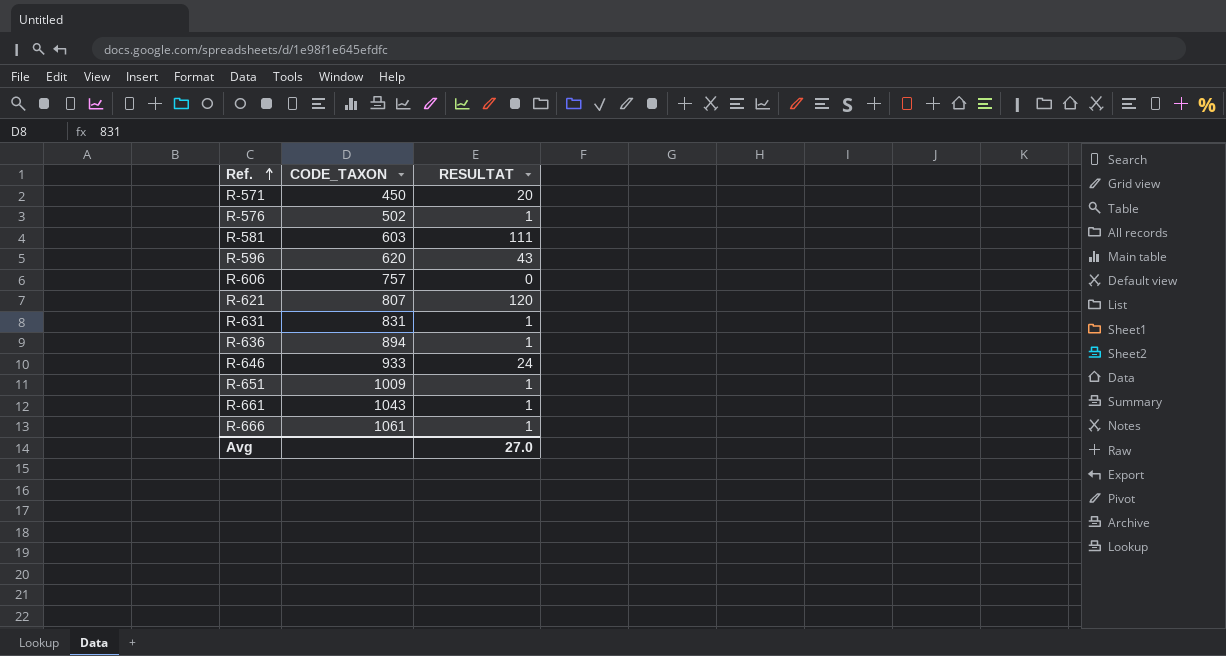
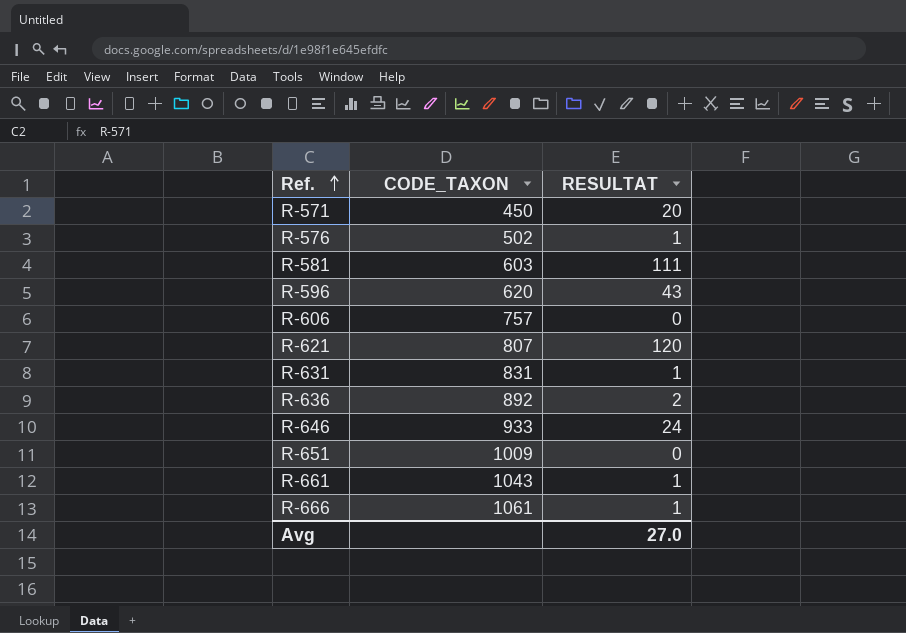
R-636 | CODE_TAXON: 894 -> 892
R-636 | RESULTAT: 1 -> 2
R-651 | RESULTAT: 1 -> 0

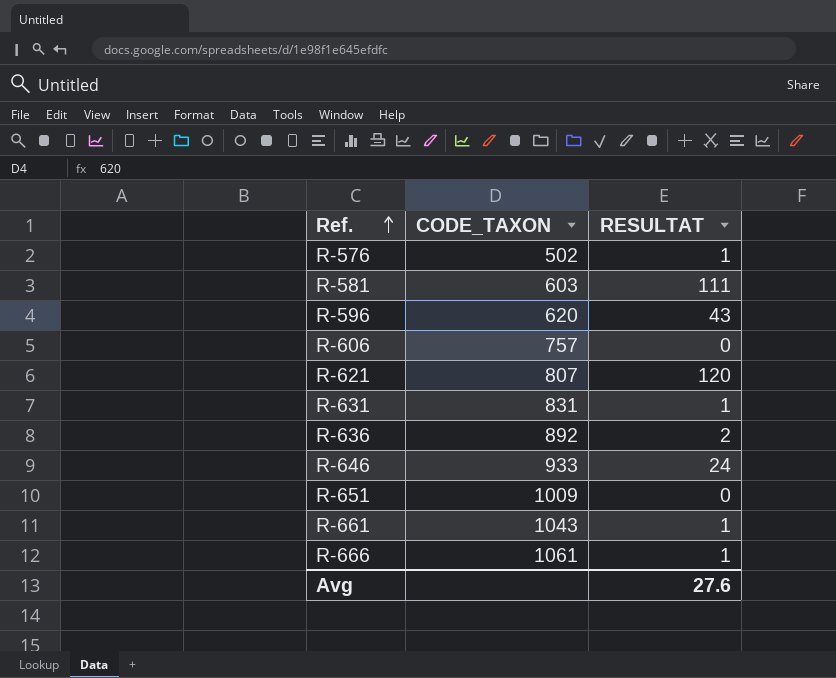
row R-571: 450 | 20 -> none
Avg | RESULTAT: 27.0 -> 27.6

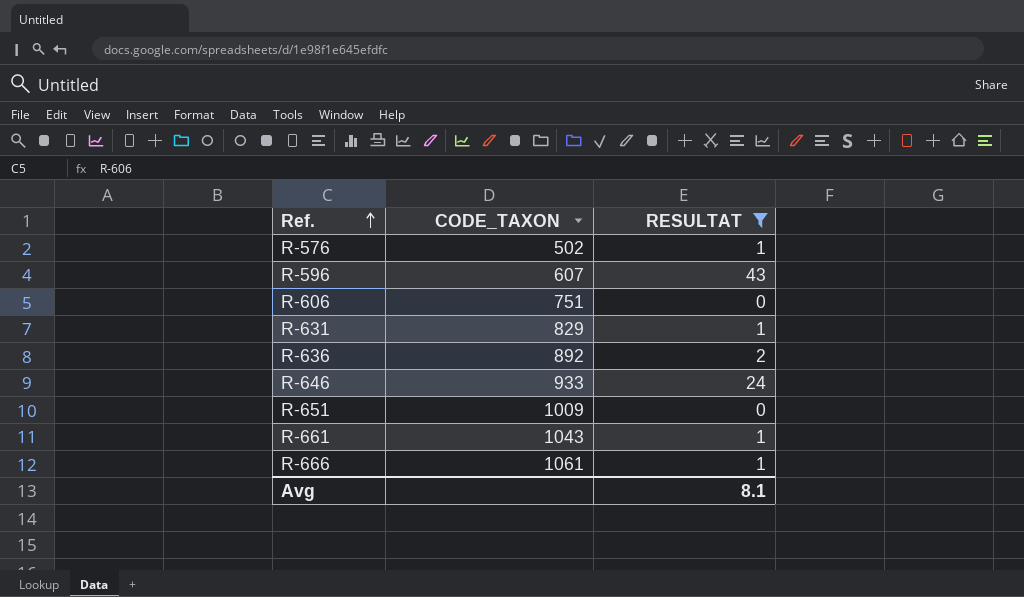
filter: none -> RESULTAT <= 43
R-596 | CODE_TAXON: 620 -> 607
R-606 | CODE_TAXON: 757 -> 751
R-631 | CODE_TAXON: 831 -> 829
Avg | RESULTAT: 27.6 -> 8.1

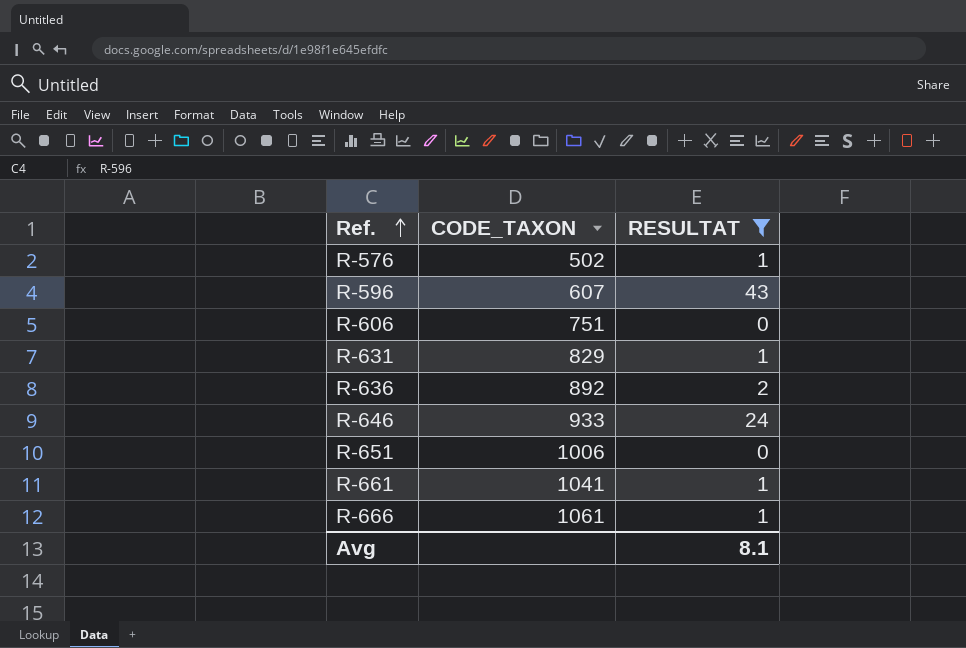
R-651 | CODE_TAXON: 1009 -> 1006
R-661 | CODE_TAXON: 1043 -> 1041

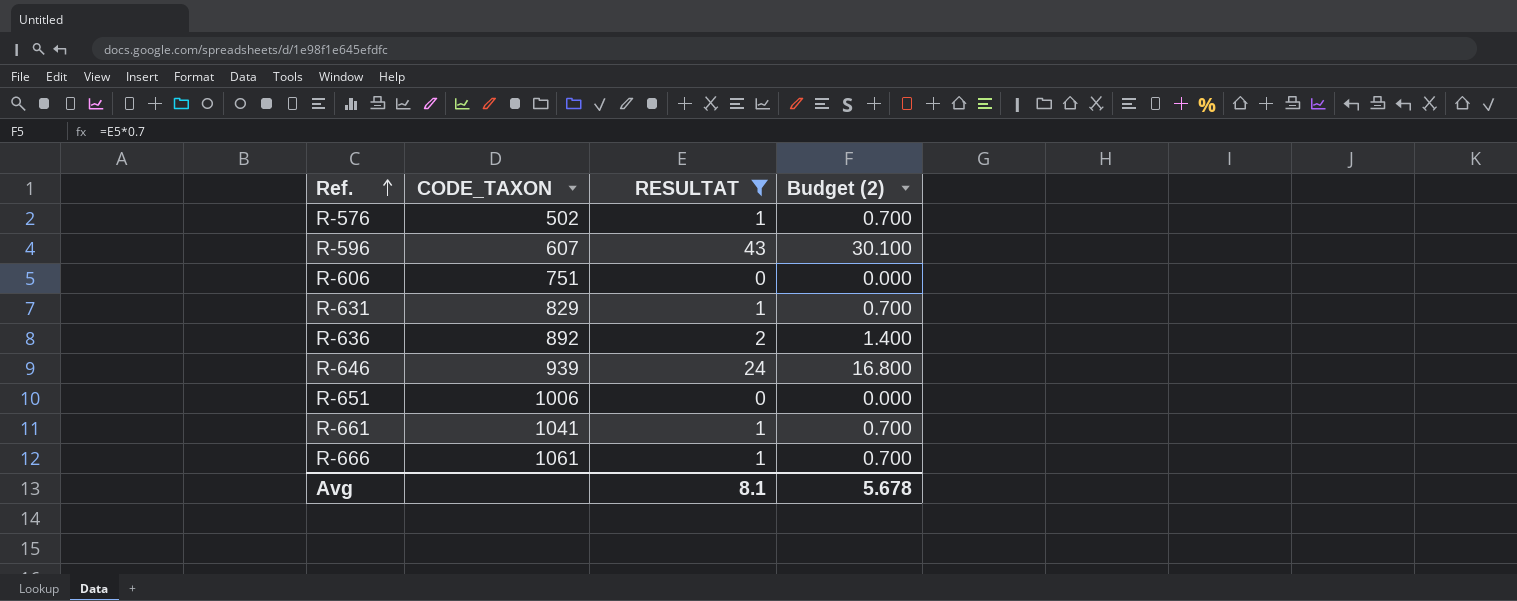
column Budget (2) | formula: none -> [RESULTAT] * 0.7
R-646 | CODE_TAXON: 933 -> 939

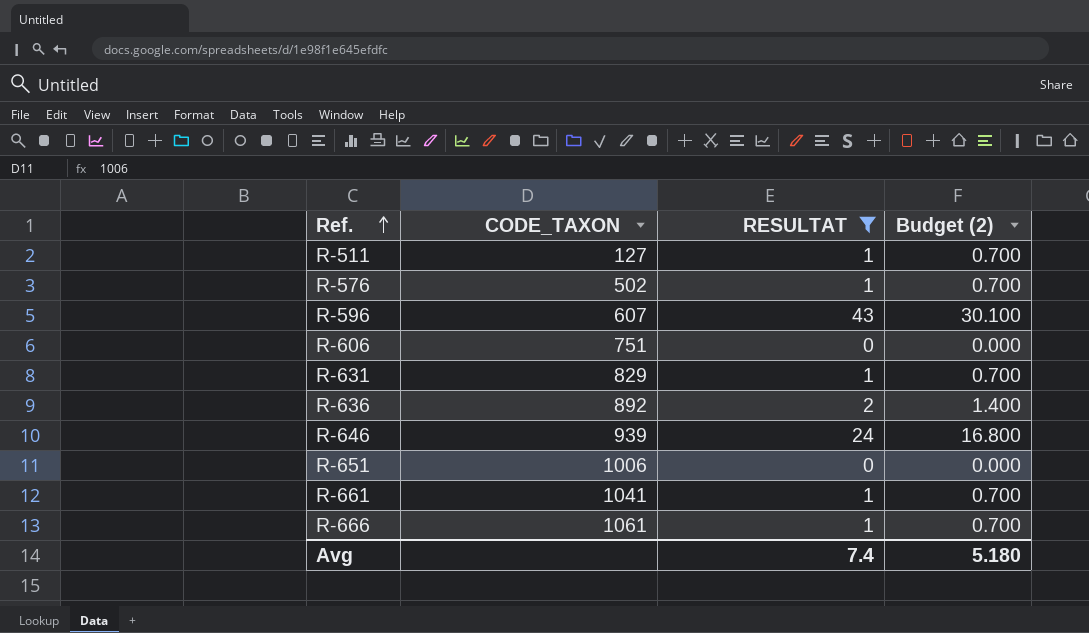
row R-511: none -> 127 | 1 | 0.700
Avg | RESULTAT: 8.1 -> 7.4
Avg | Budget (2): 5.678 -> 5.180

